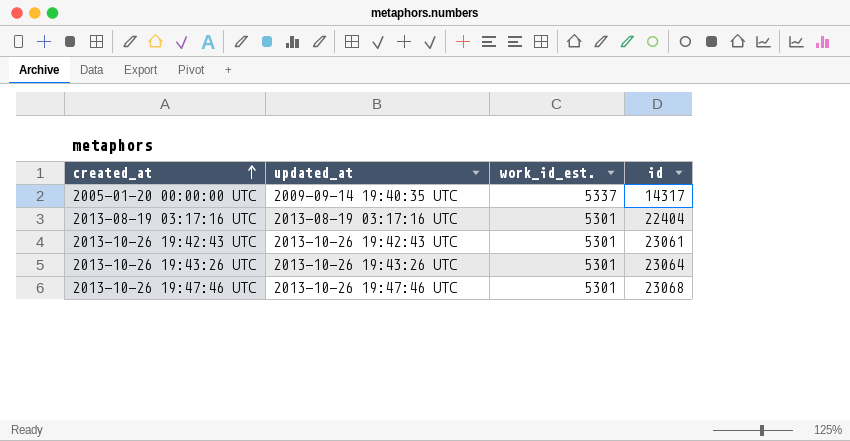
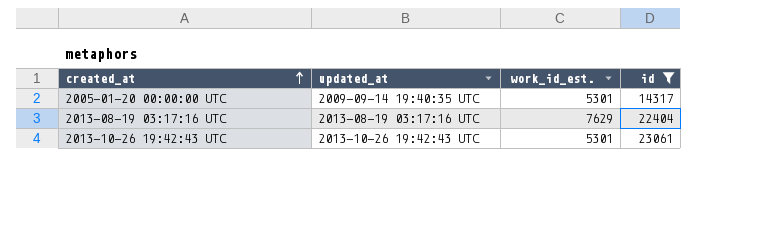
filter: none -> id <= 23061
2005-01-20 00:00:00 UTC | work_id_est.: 5337 -> 5301
2013-08-19 03:17:16 UTC | work_id_est.: 5301 -> 7629

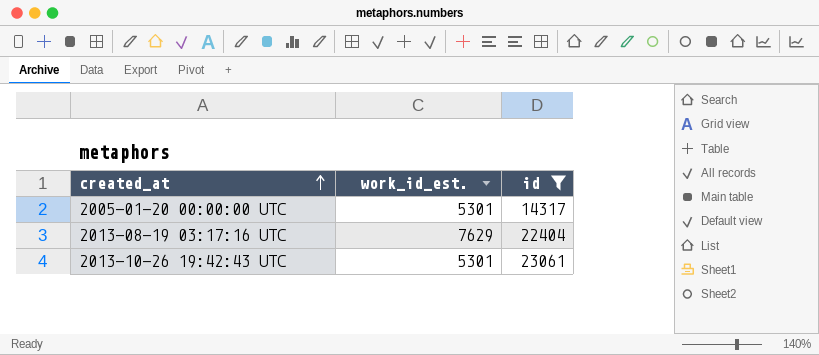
column updated_at | position: 2 -> none

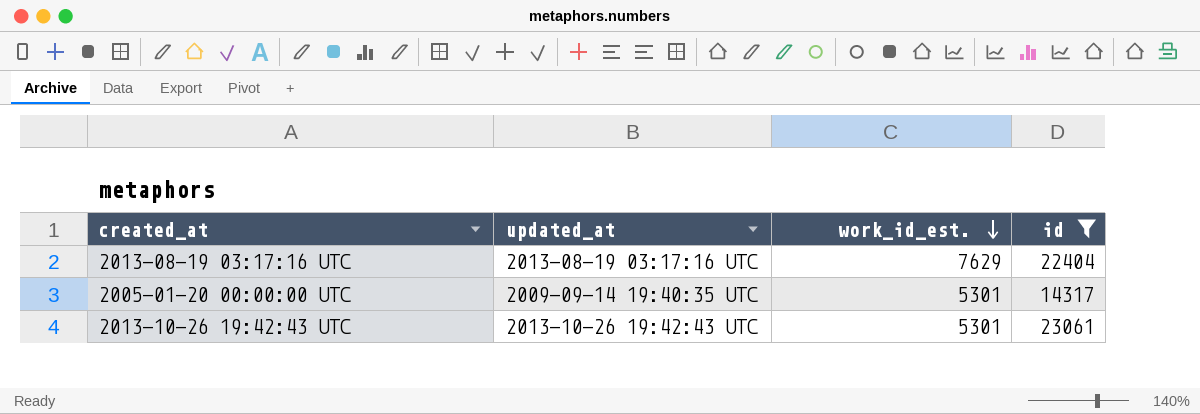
row order: created_at ascending -> work_id_est. descending
column updated_at | position: none -> 2

